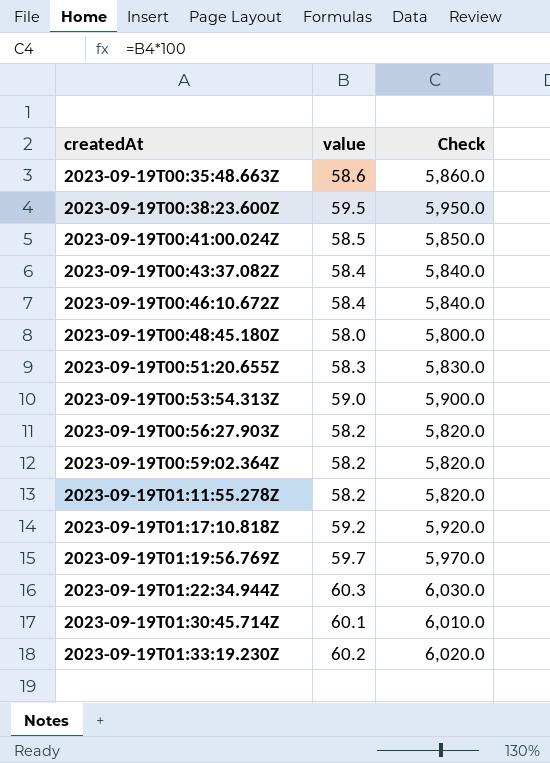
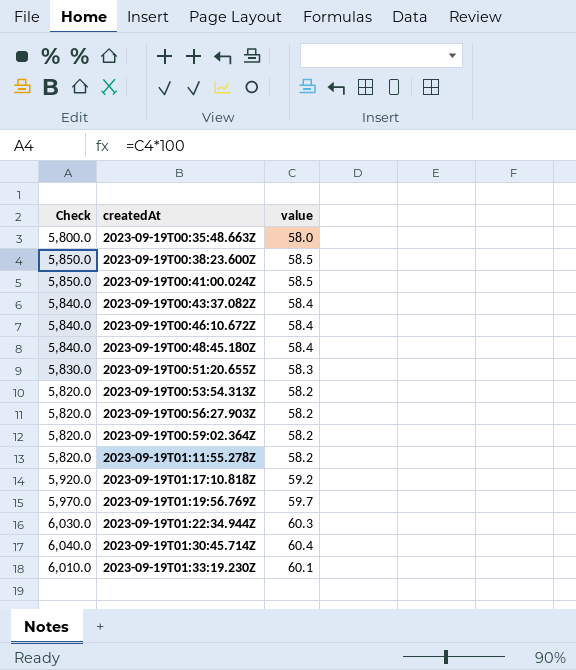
column Check | position: 3 -> 1
2023-09-19T00:35:48.663Z | Check: 5,860.0 -> 5,800.0
2023-09-19T00:35:48.663Z | value: 58.6 -> 58.0
2023-09-19T00:38:23.600Z | Check: 5,950.0 -> 5,850.0
2023-09-19T00:38:23.600Z | value: 59.5 -> 58.5
2023-09-19T00:48:45.180Z | Check: 5,800.0 -> 5,840.0
2023-09-19T00:48:45.180Z | value: 58.0 -> 58.4
2023-09-19T00:53:54.313Z | Check: 5,900.0 -> 5,820.0
2023-09-19T00:53:54.313Z | value: 59.0 -> 58.2
2023-09-19T01:30:45.714Z | Check: 6,010.0 -> 6,040.0
2023-09-19T01:30:45.714Z | value: 60.1 -> 60.4
2023-09-19T01:33:19.230Z | Check: 6,020.0 -> 6,010.0
2023-09-19T01:33:19.230Z | value: 60.2 -> 60.1

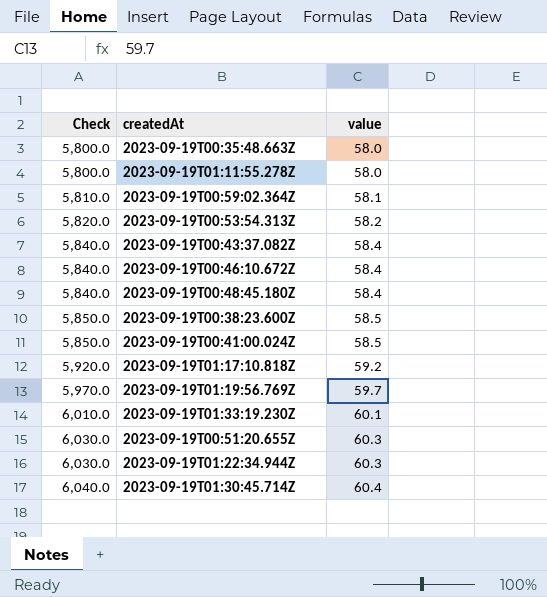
row order: createdAt ascending -> Check ascending
row 2023-09-19T00:56:27.903Z: 5,820.0 | 58.2 -> none
2023-09-19T01:11:55.278Z | Check: 5,820.0 -> 5,800.0
2023-09-19T01:11:55.278Z | value: 58.2 -> 58.0
2023-09-19T00:59:02.364Z | Check: 5,820.0 -> 5,810.0
2023-09-19T00:59:02.364Z | value: 58.2 -> 58.1
2023-09-19T00:51:20.655Z | Check: 5,830.0 -> 6,030.0
2023-09-19T00:51:20.655Z | value: 58.3 -> 60.3

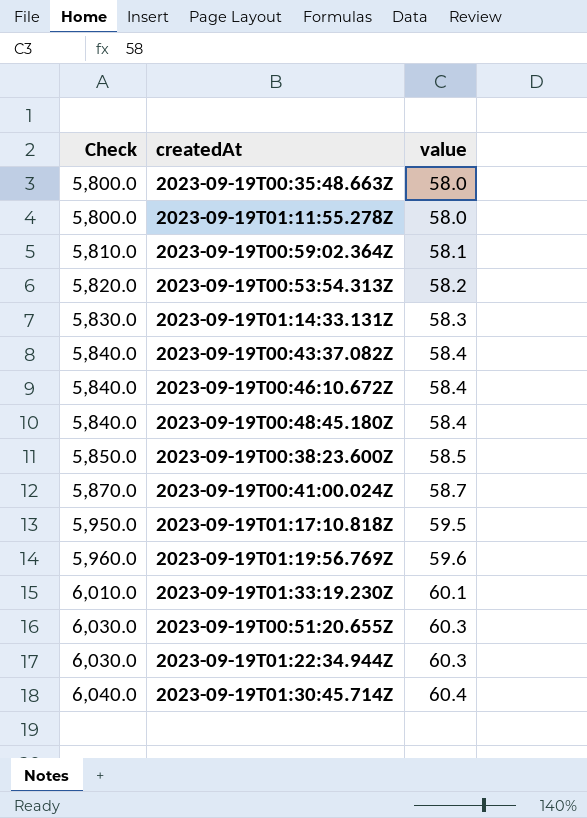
row 2023-09-19T01:14:33.131Z: none -> 5,830.0 | 58.3
2023-09-19T00:41:00.024Z | Check: 5,850.0 -> 5,870.0
2023-09-19T00:41:00.024Z | value: 58.5 -> 58.7
2023-09-19T01:17:10.818Z | Check: 5,920.0 -> 5,950.0
2023-09-19T01:17:10.818Z | value: 59.2 -> 59.5
2023-09-19T01:19:56.769Z | Check: 5,970.0 -> 5,960.0
2023-09-19T01:19:56.769Z | value: 59.7 -> 59.6

